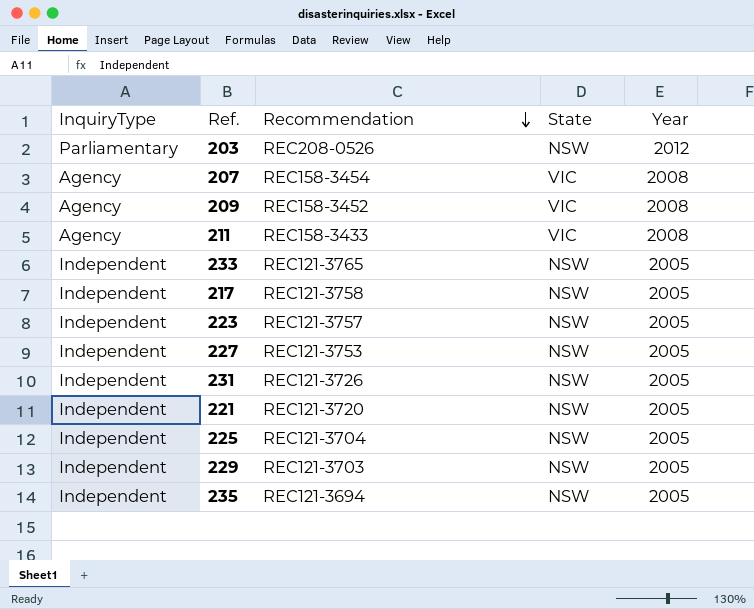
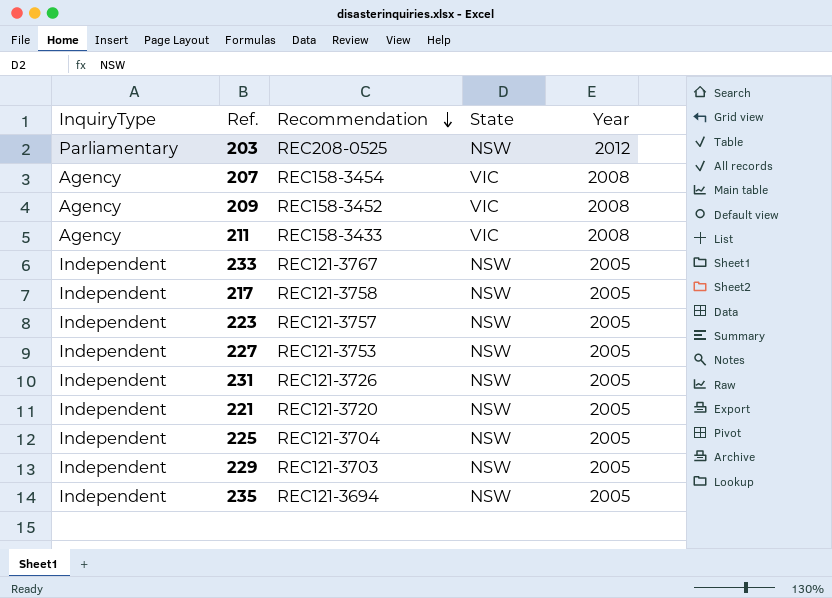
203 | Recommendation: REC208-0526 -> REC208-0525
233 | Recommendation: REC121-3765 -> REC121-3767

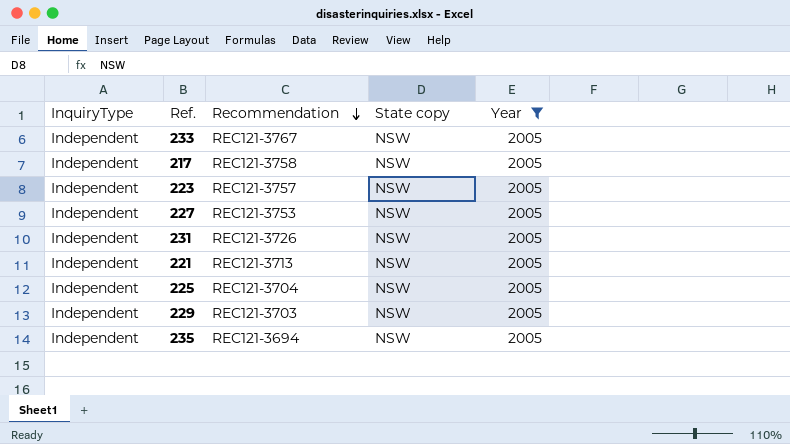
filter: none -> Year = 2005
column name: State -> State copy
221 | Recommendation: REC121-3720 -> REC121-3713

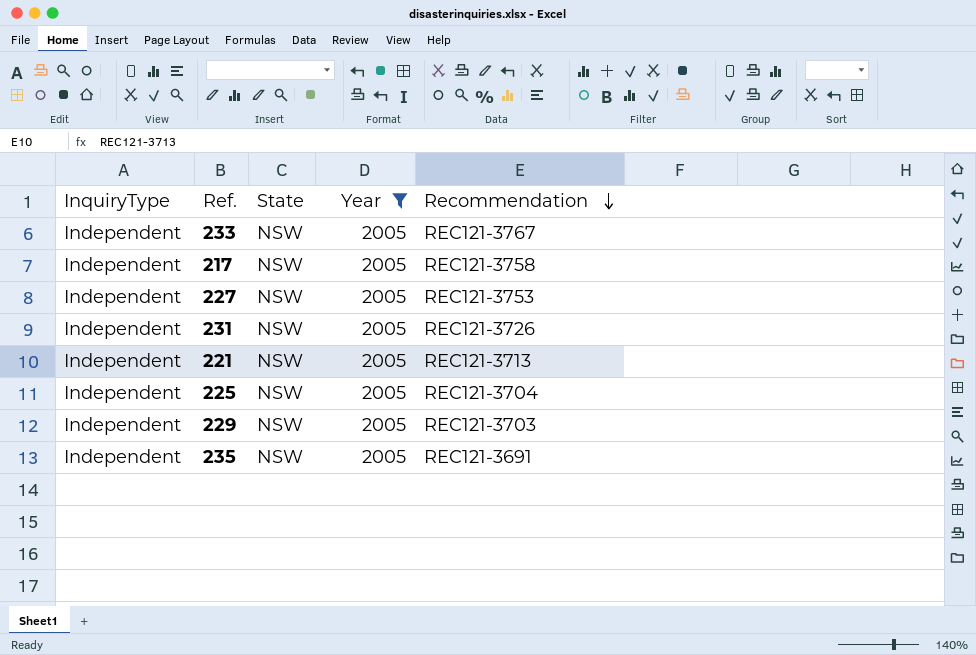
column name: State copy -> State
column Recommendation | position: 3 -> 5
row 223: Independent | REC121-3757 | NSW | 2005 -> none
235 | Recommendation: REC121-3694 -> REC121-3691

